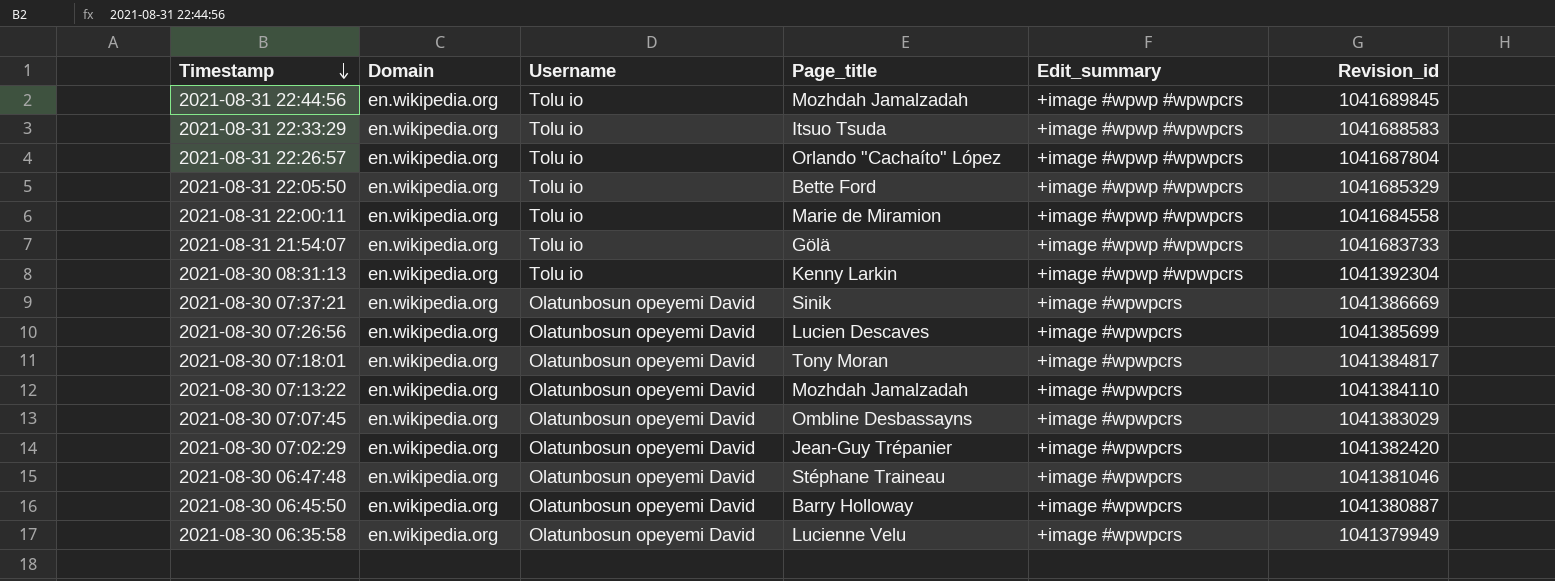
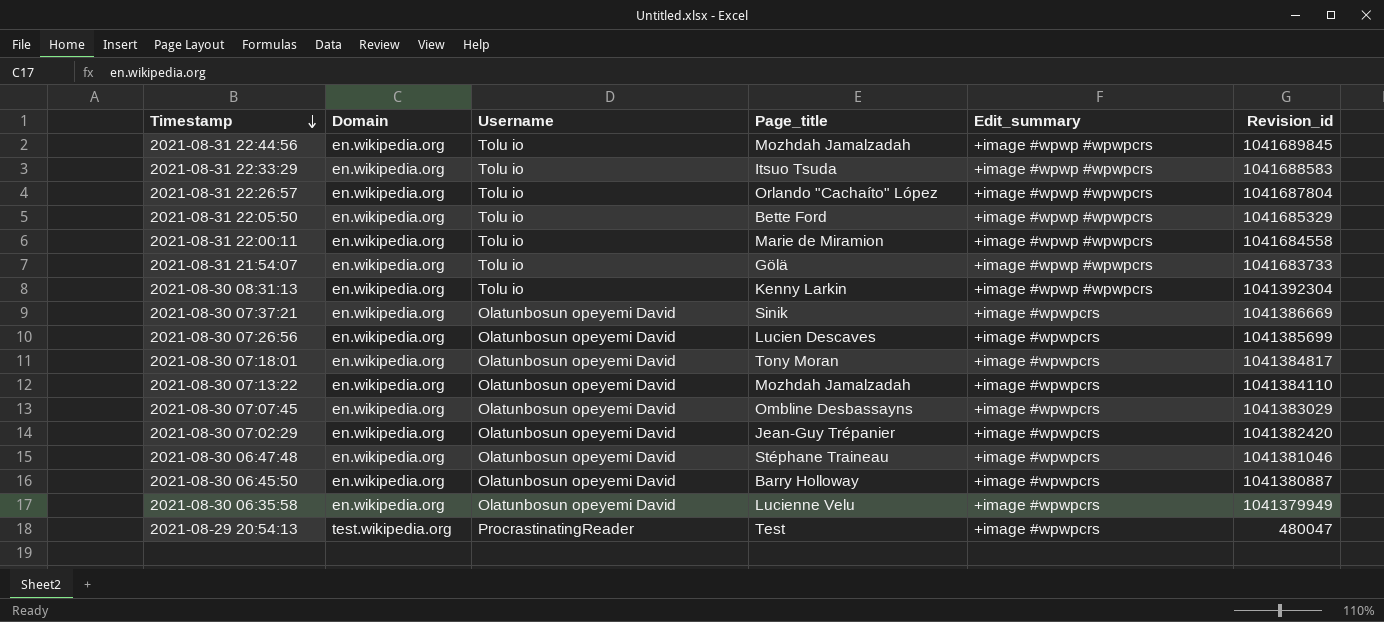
row 2021-08-29 20:54:13: none -> test.wikipedia.org | ProcrastinatingReader | Test | +image #wpwpcrs | 480047

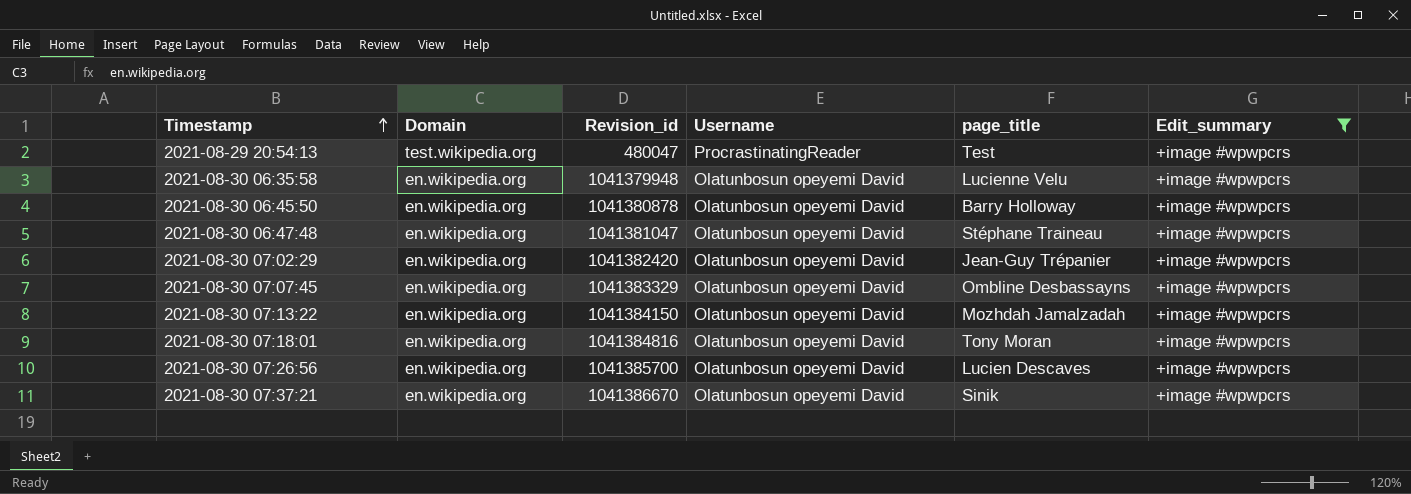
filter: none -> Edit_summary = +image #wpwpcrs
row order: Timestamp descending -> Timestamp ascending
column Revision_id | position: 6 -> 3
column name: Page_title -> page_title
2021-08-30 06:35:58 | Revision_id: 1041379949 -> 1041379948
2021-08-30 06:45:50 | Revision_id: 1041380887 -> 1041380878
2021-08-30 06:47:48 | Revision_id: 1041381046 -> 1041381047
2021-08-30 07:07:45 | Revision_id: 1041383029 -> 1041383329
2021-08-30 07:13:22 | Revision_id: 1041384110 -> 1041384150
2021-08-30 07:18:01 | Revision_id: 1041384817 -> 1041384816
2021-08-30 07:26:56 | Revision_id: 1041385699 -> 1041385700
2021-08-30 07:37:21 | Revision_id: 1041386669 -> 1041386670

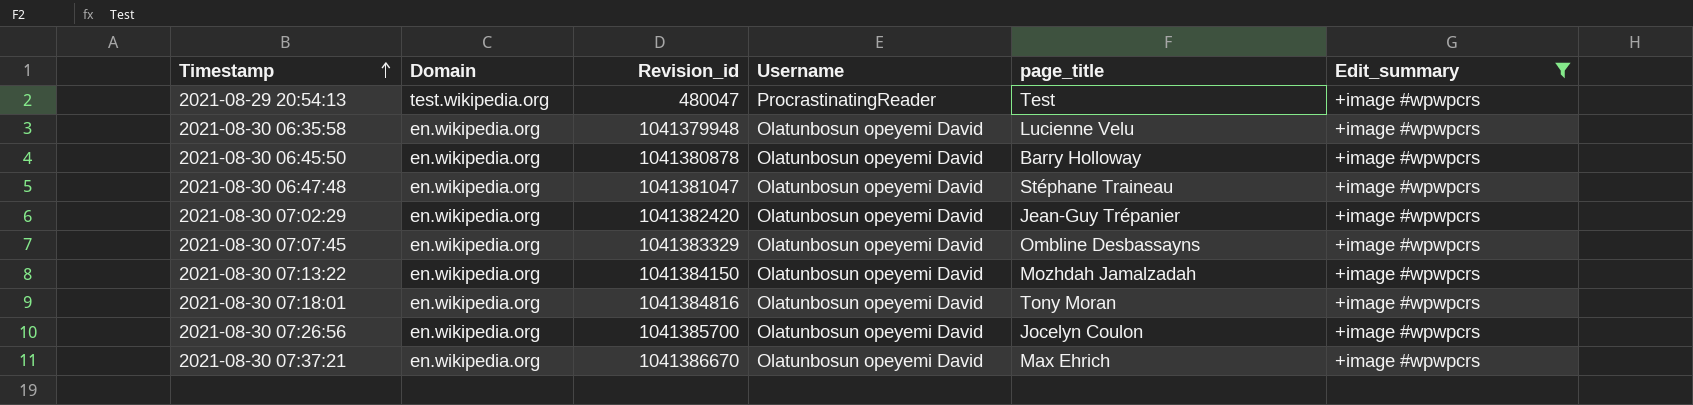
2021-08-30 07:26:56 | page_title: Lucien Descaves -> Jocelyn Coulon
2021-08-30 07:37:21 | page_title: Sinik -> Max Ehrich

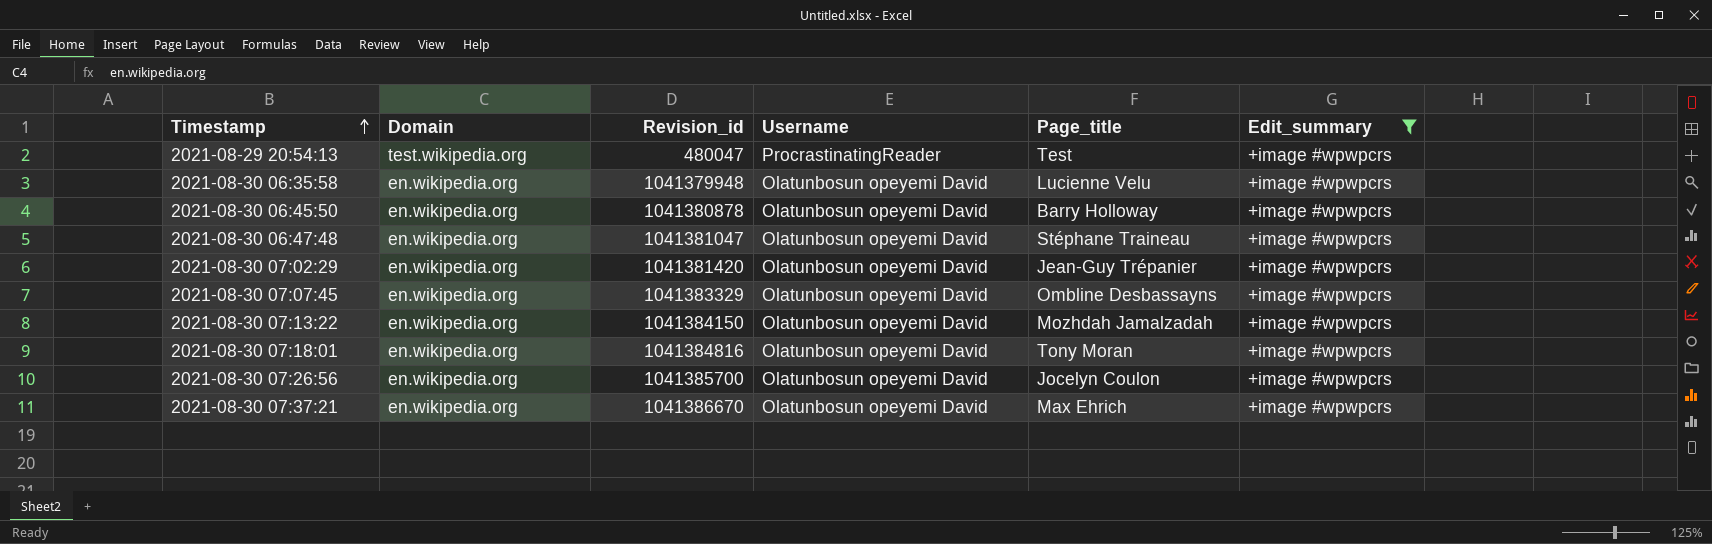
column name: page_title -> Page_title
2021-08-30 07:02:29 | Revision_id: 1041382420 -> 1041381420

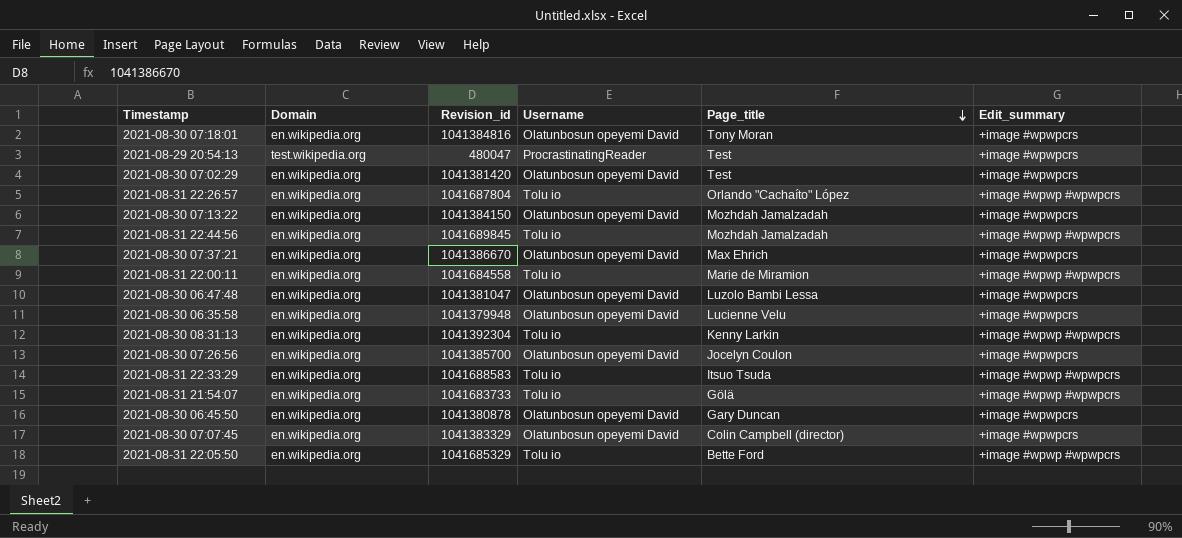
filter: Edit_summary = +image #wpwpcrs -> none
row order: Timestamp ascending -> Page_title descending
2021-08-30 07:02:29 | Page_title: Jean-Guy Trépanier -> Test
2021-08-30 06:47:48 | Page_title: Stéphane Traineau -> Luzolo Bambi Lessa
2021-08-30 06:45:50 | Page_title: Barry Holloway -> Gary Duncan
2021-08-30 07:07:45 | Page_title: Ombline Desbassayns -> Colin Campbell (director)

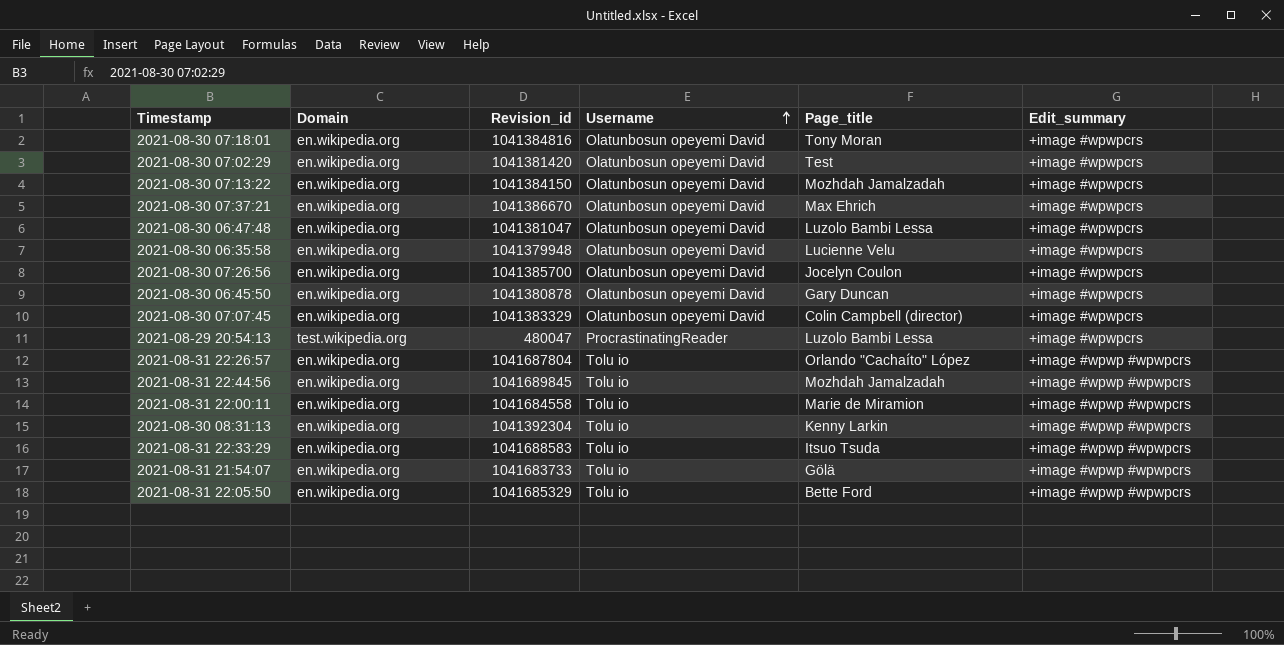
row order: Page_title descending -> Username ascending
2021-08-29 20:54:13 | Page_title: Test -> Luzolo Bambi Lessa

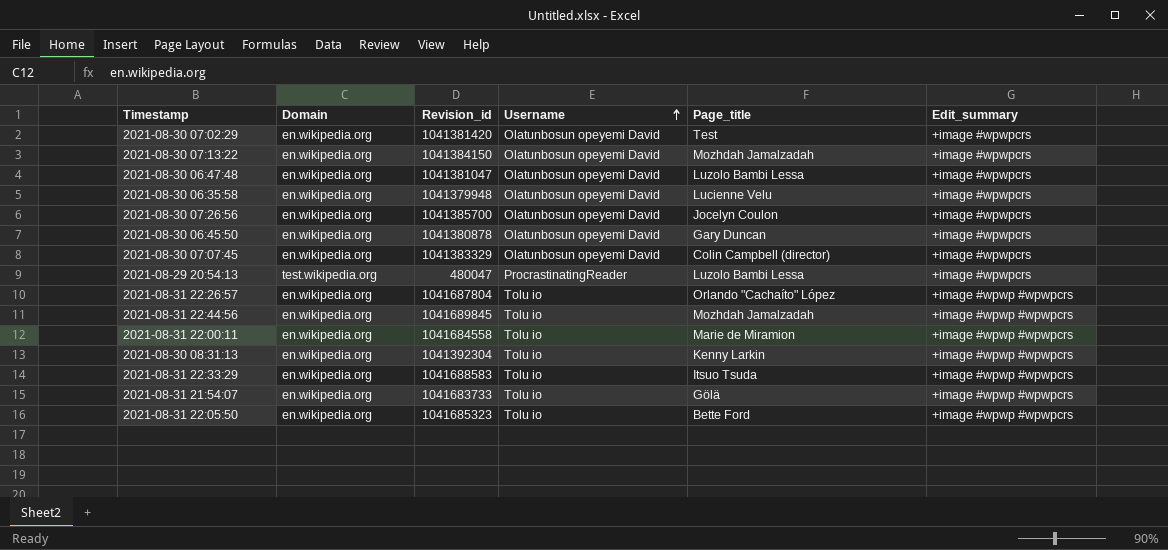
row 2021-08-30 07:18:01: en.wikipedia.org | 1041384816 | Olatunbosun opeyemi David | Tony Moran | +image #wpwpcrs -> none
row 2021-08-30 07:37:21: en.wikipedia.org | 1041386670 | Olatunbosun opeyemi David | Max Ehrich | +image #wpwpcrs -> none
2021-08-31 22:05:50 | Revision_id: 1041685329 -> 1041685323

